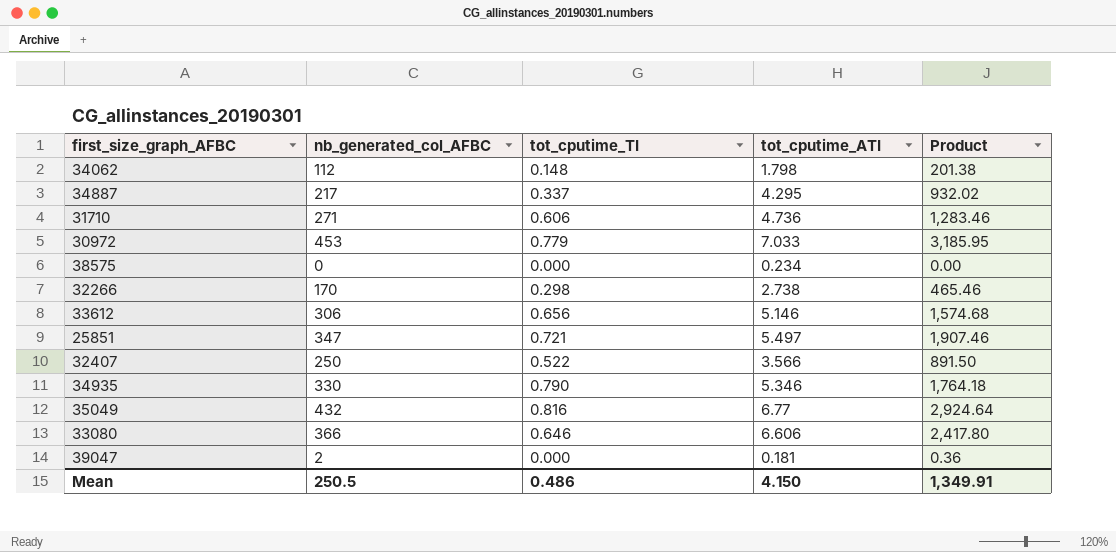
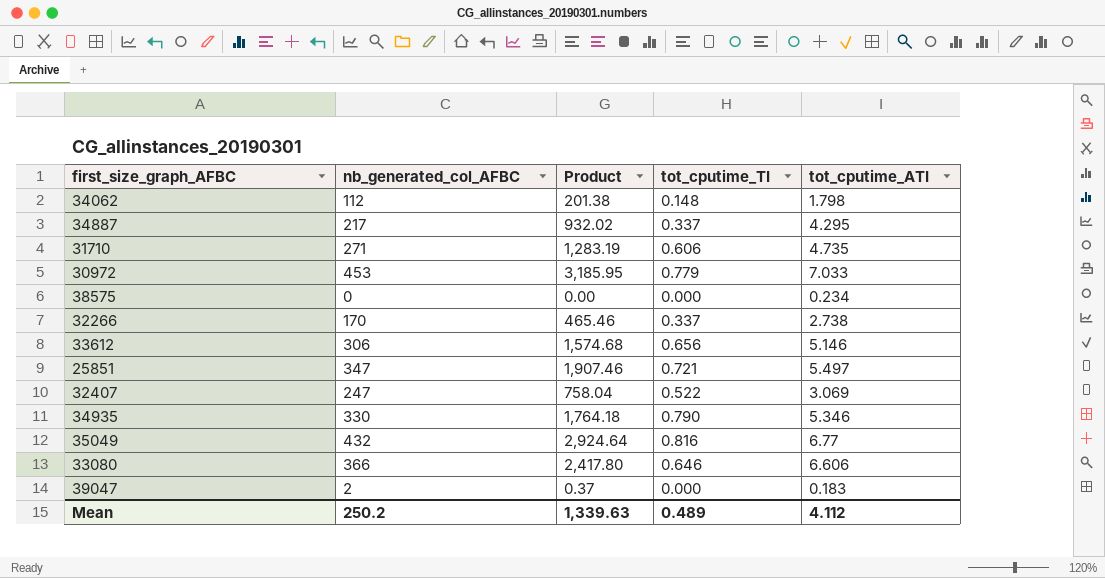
column Product | position: 5 -> 3
31710 | Product: 1,283.46 -> 1,283.19
31710 | tot_cputime_ATI: 4.736 -> 4.735
32266 | tot_cputime_TI: 0.298 -> 0.337
32407 | nb_generated_col_AFBC: 250 -> 247
32407 | Product: 891.50 -> 758.04
32407 | tot_cputime_ATI: 3.566 -> 3.069
39047 | Product: 0.36 -> 0.37
39047 | tot_cputime_ATI: 0.181 -> 0.183
Mean | nb_generated_col_AFBC: 250.5 -> 250.2
Mean | Product: 1,349.91 -> 1,339.63
Mean | tot_cputime_TI: 0.486 -> 0.489
Mean | tot_cputime_ATI: 4.150 -> 4.112

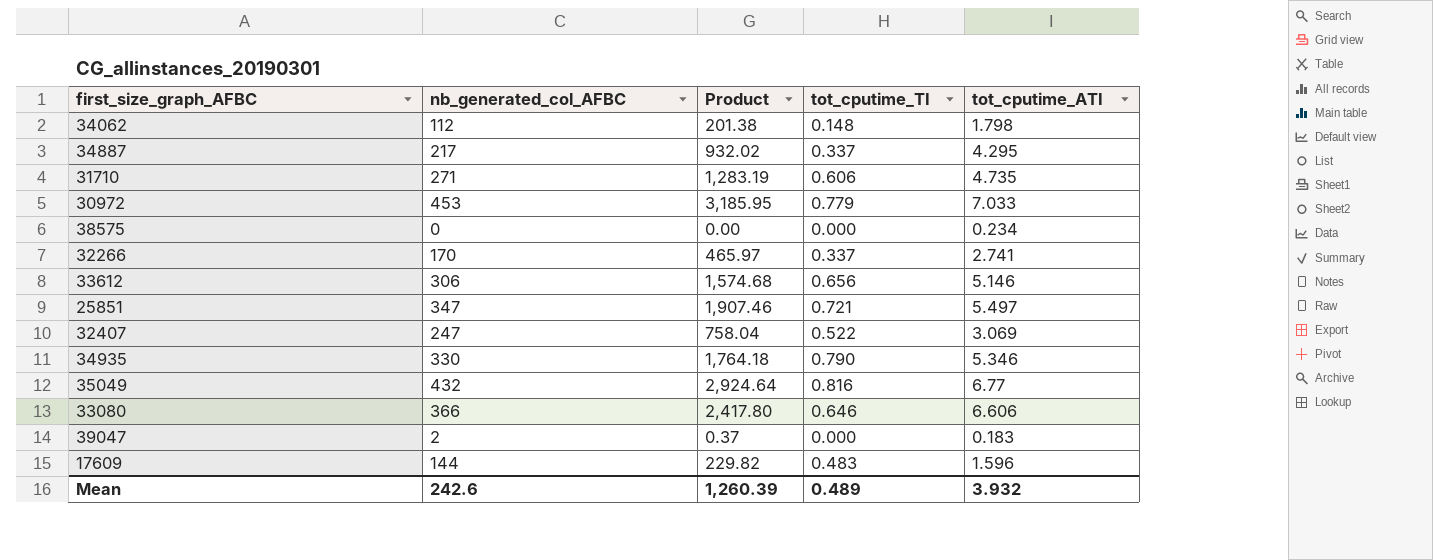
32266 | Product: 465.46 -> 465.97
32266 | tot_cputime_ATI: 2.738 -> 2.741
row 17609: none -> 144 | 229.82 | 0.483 | 1.596
Mean | nb_generated_col_AFBC: 250.2 -> 242.6
Mean | Product: 1,339.63 -> 1,260.39
Mean | tot_cputime_ATI: 4.112 -> 3.932

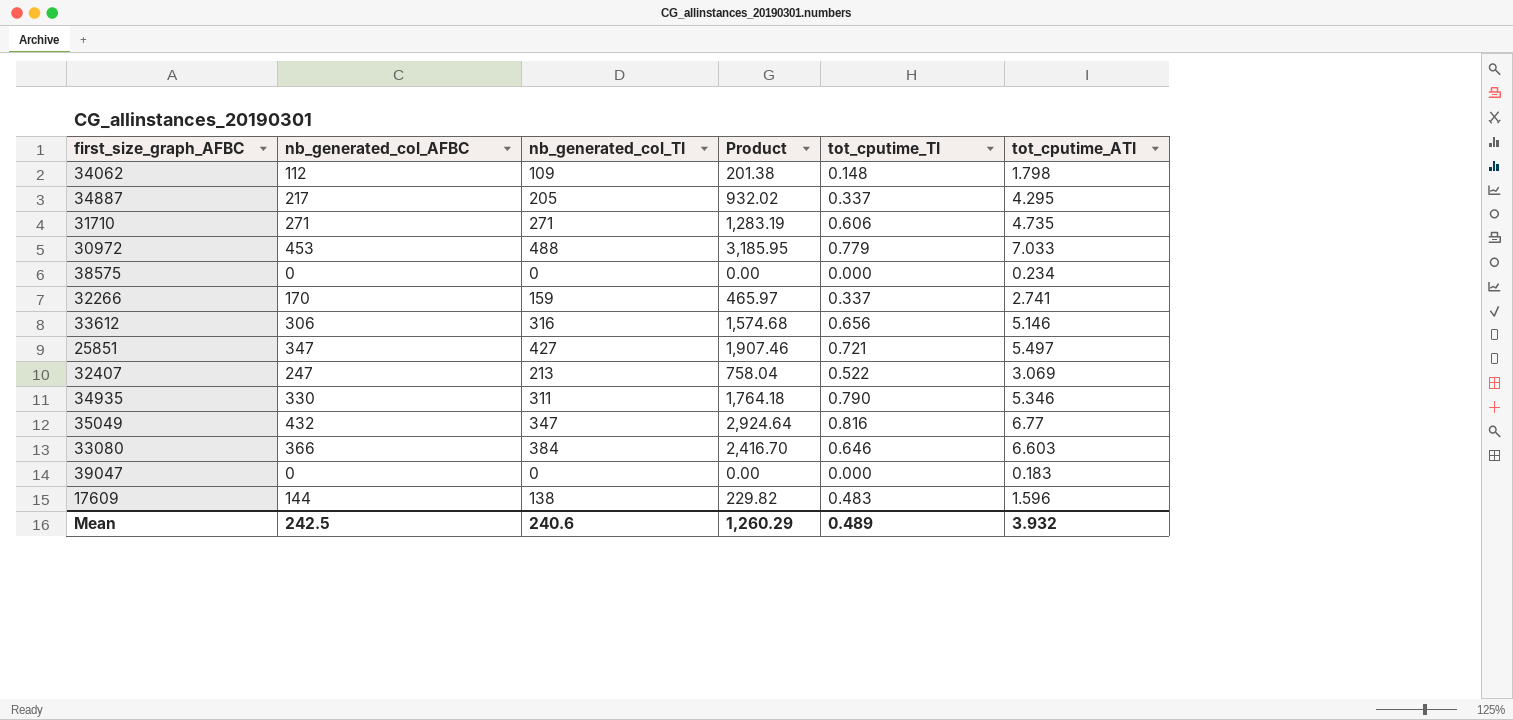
column nb_generated_col_TI | position: none -> 3
33080 | Product: 2,417.80 -> 2,416.70
33080 | tot_cputime_ATI: 6.606 -> 6.603
39047 | nb_generated_col_AFBC: 2 -> 0
39047 | Product: 0.37 -> 0.00
Mean | nb_generated_col_AFBC: 242.6 -> 242.5
Mean | Product: 1,260.39 -> 1,260.29

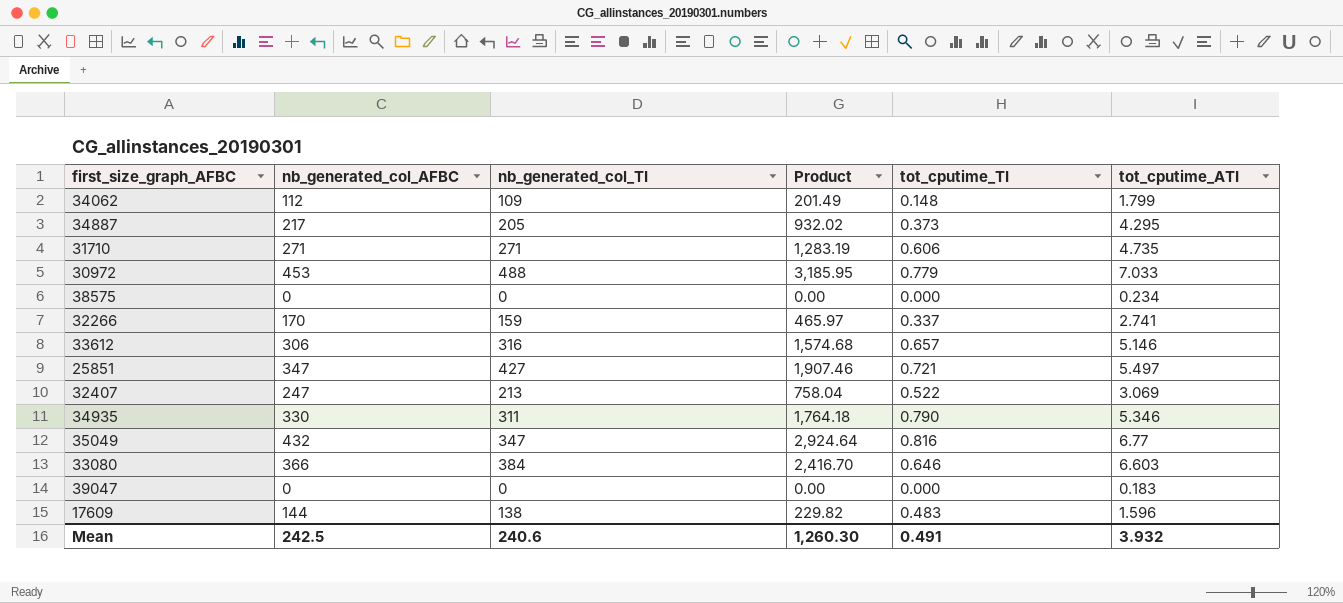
34062 | Product: 201.38 -> 201.49
34062 | tot_cputime_ATI: 1.798 -> 1.799
34887 | tot_cputime_TI: 0.337 -> 0.373
33612 | tot_cputime_TI: 0.656 -> 0.657
Mean | Product: 1,260.29 -> 1,260.30
Mean | tot_cputime_TI: 0.489 -> 0.491

